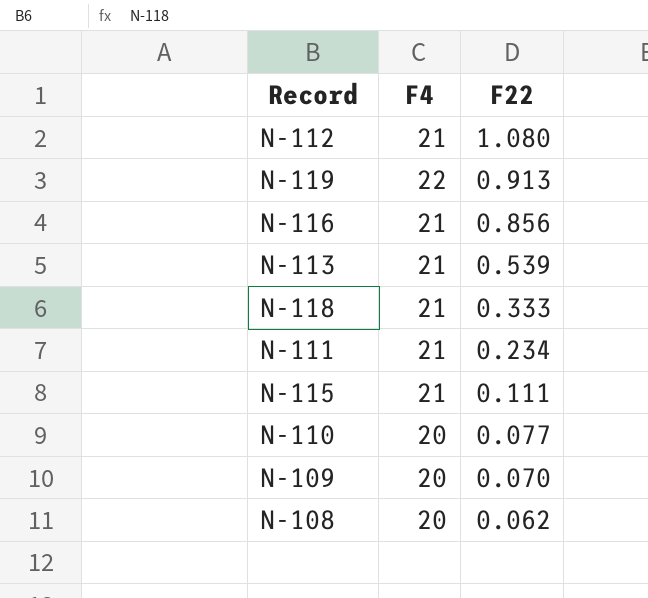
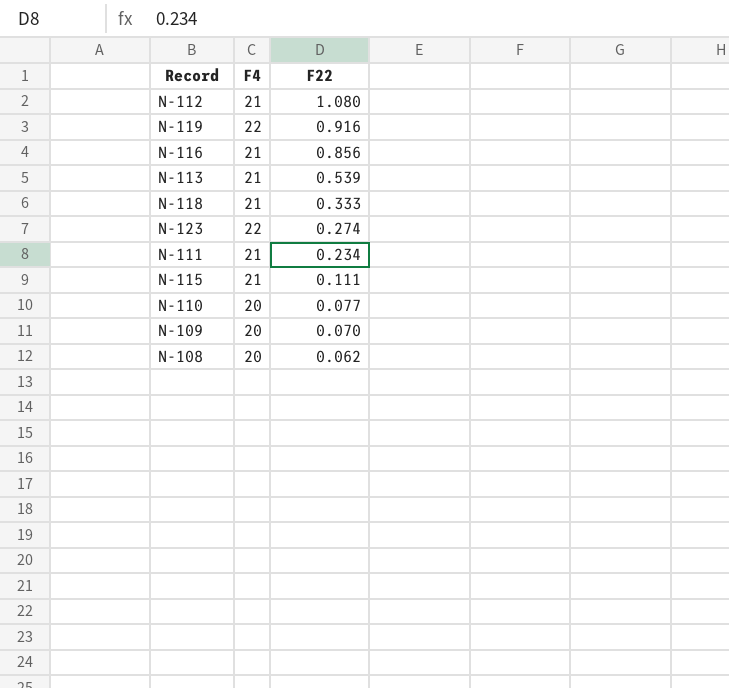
N-119 | F22: 0.913 -> 0.916
row N-123: none -> 22 | 0.274

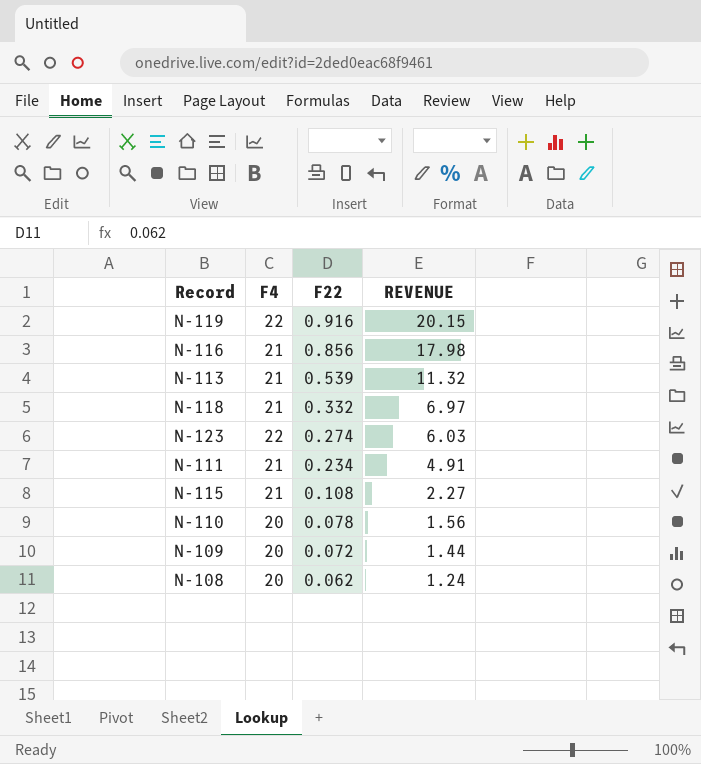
column REVENUE | formula: none -> [F4] * [F22]
row N-112: 21 | 1.080 -> none
N-118 | F22: 0.333 -> 0.332
N-115 | F22: 0.111 -> 0.108
N-110 | F22: 0.077 -> 0.078
N-109 | F22: 0.070 -> 0.072

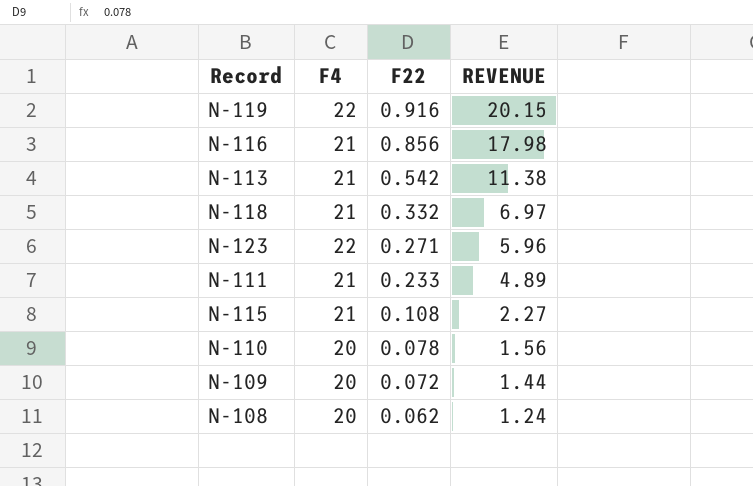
N-113 | F22: 0.539 -> 0.542
N-113 | REVENUE: 11.32 -> 11.38
N-123 | F22: 0.274 -> 0.271
N-123 | REVENUE: 6.03 -> 5.96
N-111 | F22: 0.234 -> 0.233
N-111 | REVENUE: 4.91 -> 4.89

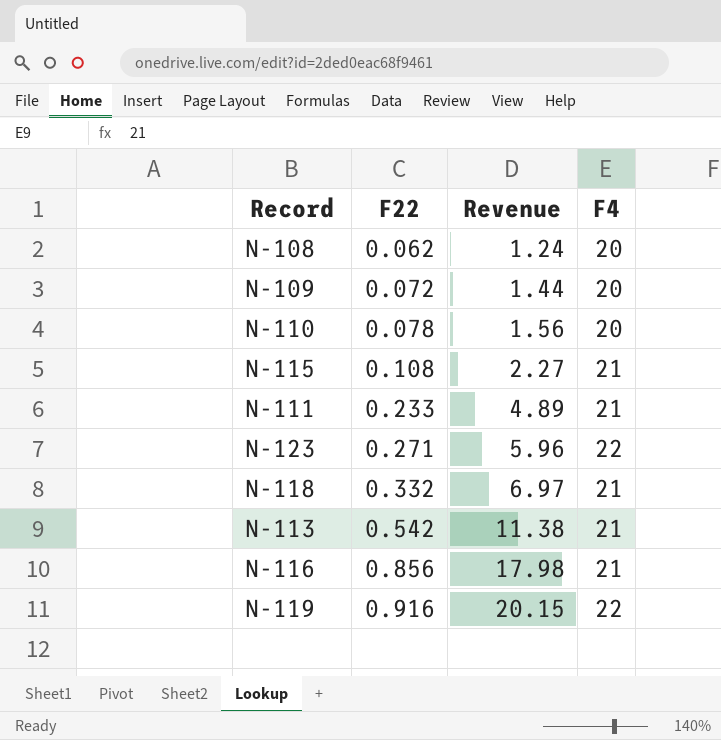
row order: F22 descending -> F22 ascending
column name: REVENUE -> Revenue
column F4 | position: 2 -> 4

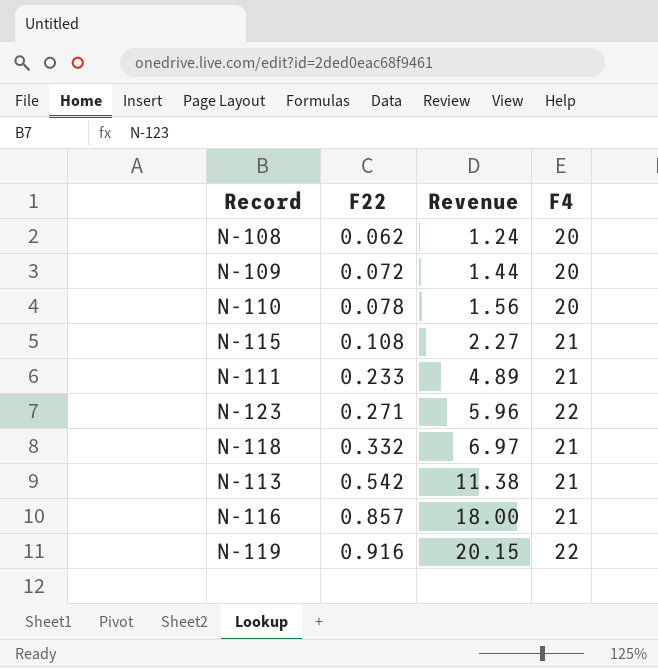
N-116 | F22: 0.856 -> 0.857
N-116 | Revenue: 17.98 -> 18.00

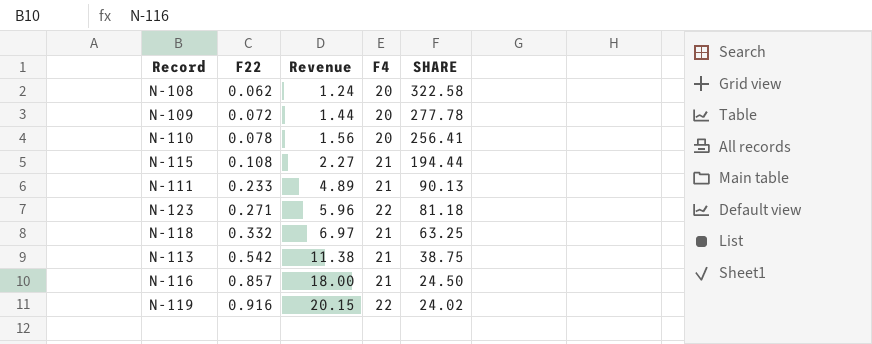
column SHARE | formula: none -> [F4] / [F22]

